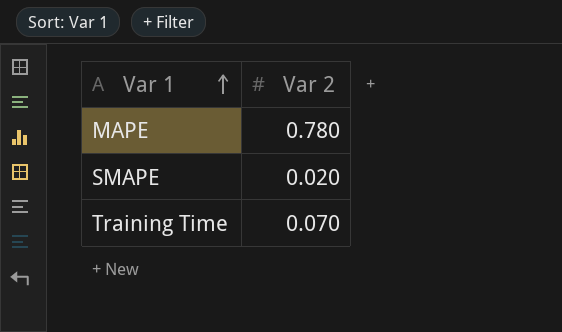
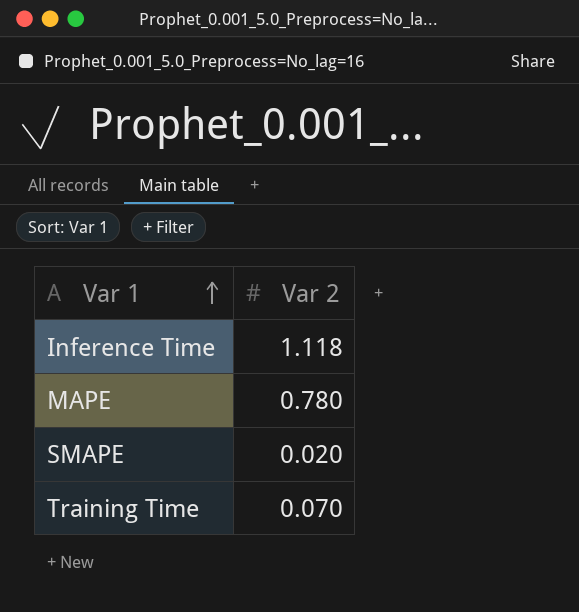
row Inference Time: none -> 1.118

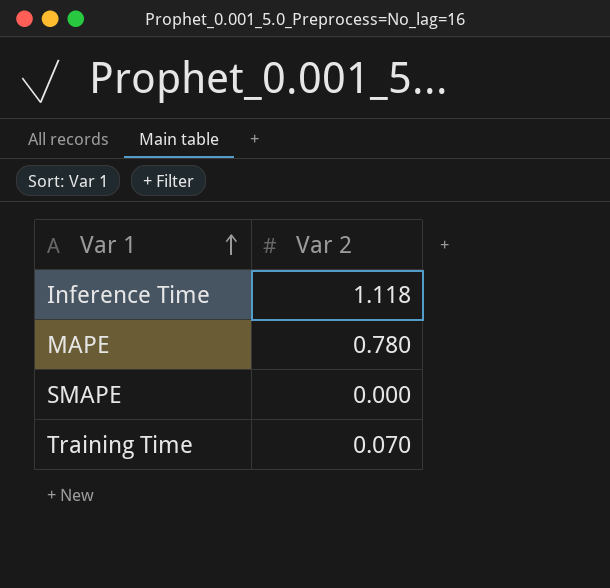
SMAPE | Var 2: 0.020 -> 0.000

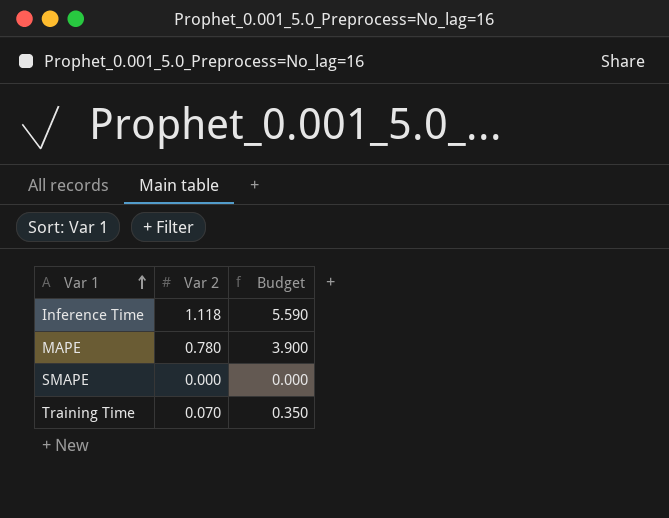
column Budget | formula: none -> [Var 2] * 5

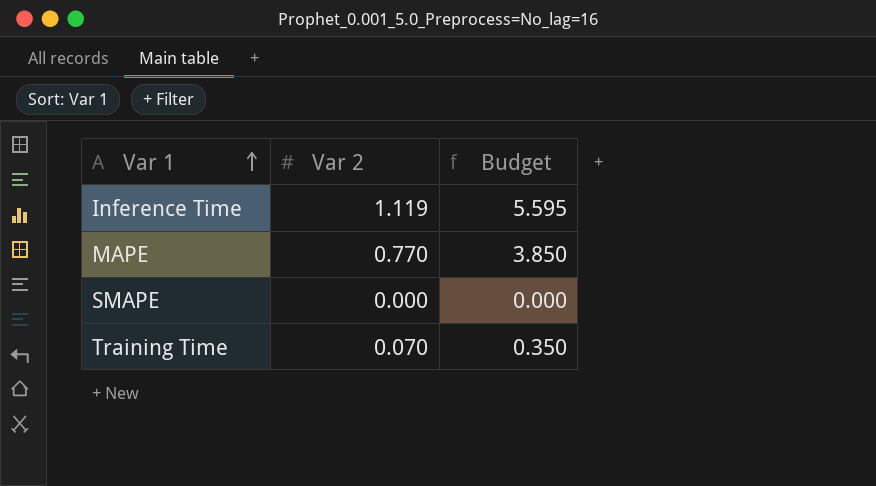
Inference Time | Var 2: 1.118 -> 1.119
Inference Time | Budget: 5.590 -> 5.595
MAPE | Var 2: 0.780 -> 0.770
MAPE | Budget: 3.900 -> 3.850

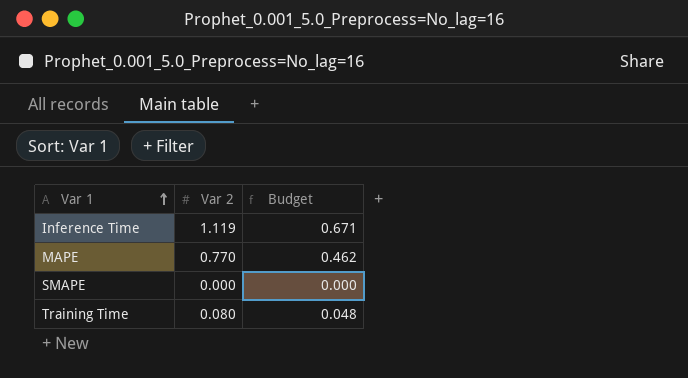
column Budget | formula: [Var 2] * 5 -> [Var 2] * 0.6
Training Time | Var 2: 0.070 -> 0.080

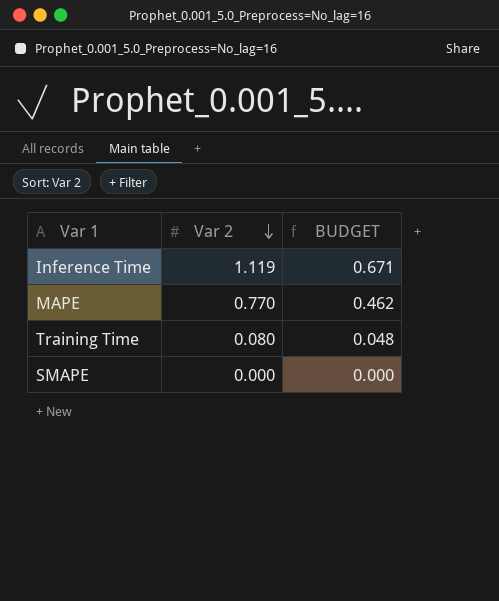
row order: Var 1 ascending -> Var 2 descending
column name: Budget -> BUDGET

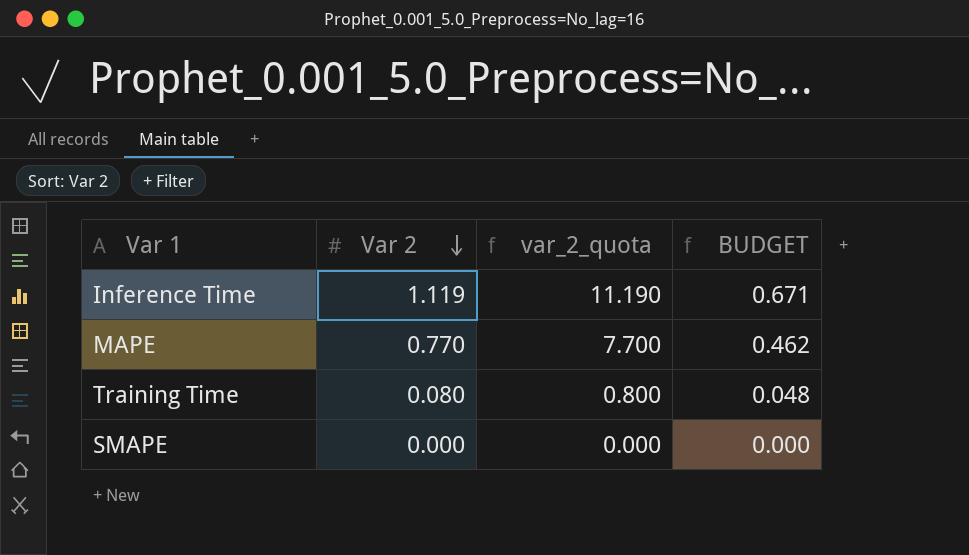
column var_2_quota | formula: none -> [Var 2] * 10

